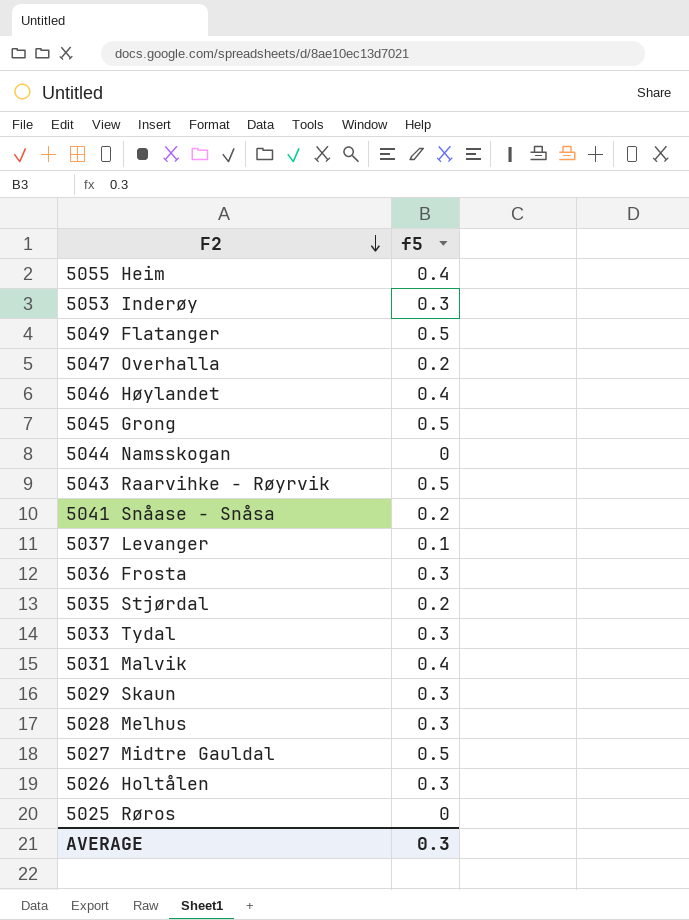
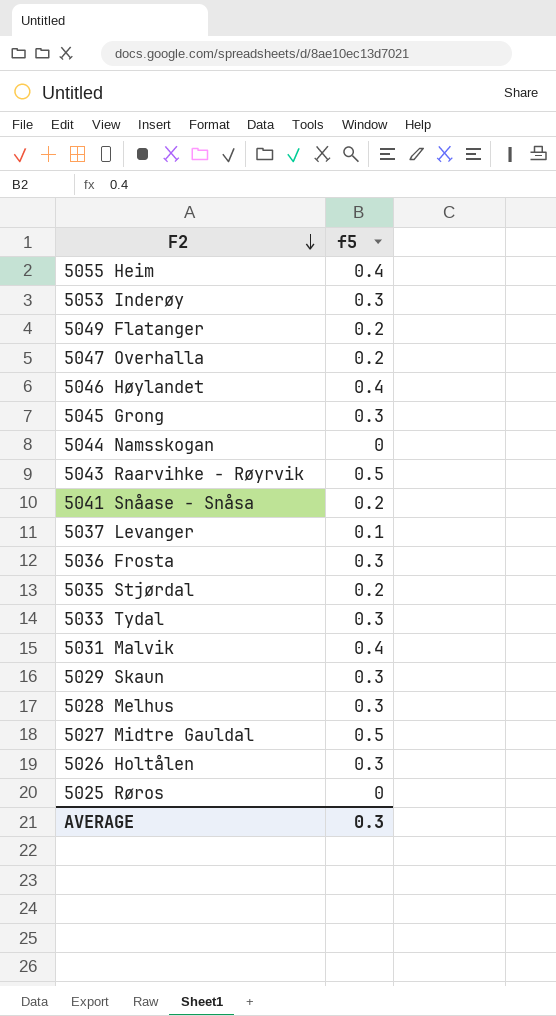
5049 Flatanger | f5: 0.5 -> 0.2
5045 Grong | f5: 0.5 -> 0.3

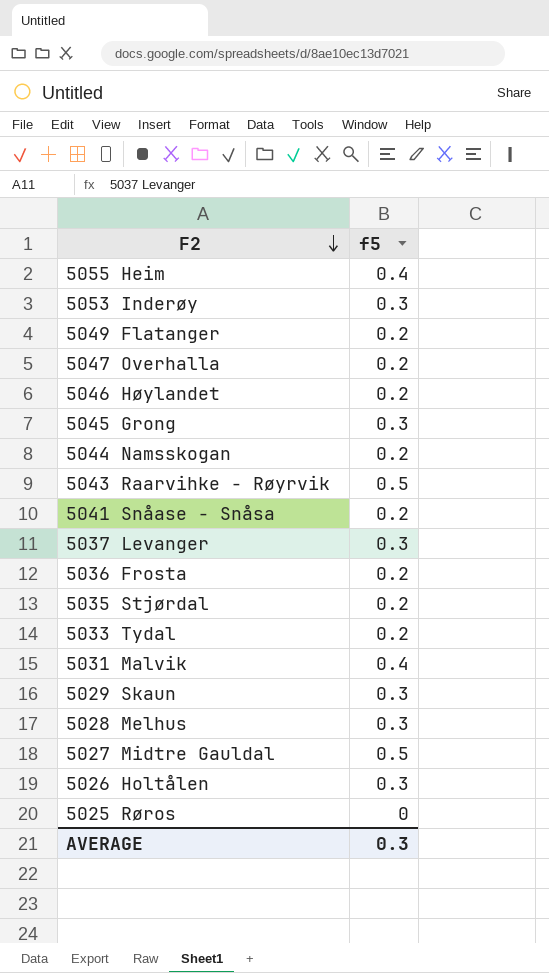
5046 Høylandet | f5: 0.4 -> 0.2
5044 Namsskogan | f5: 0 -> 0.2
5037 Levanger | f5: 0.1 -> 0.3
5036 Frosta | f5: 0.3 -> 0.2
5033 Tydal | f5: 0.3 -> 0.2

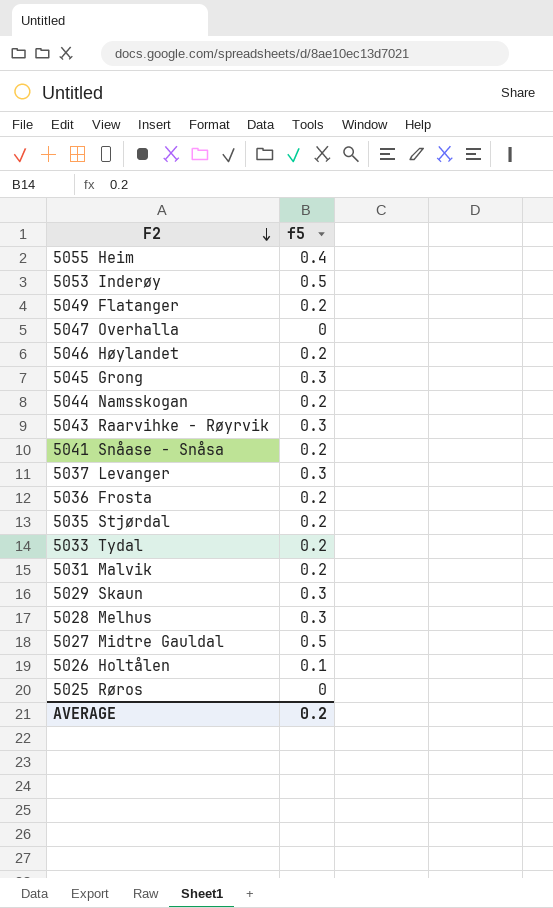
5053 Inderøy | f5: 0.3 -> 0.5
5047 Overhalla | f5: 0.2 -> 0
5043 Raarvihke - Røyrvik | f5: 0.5 -> 0.3
5031 Malvik | f5: 0.4 -> 0.2
5026 Holtålen | f5: 0.3 -> 0.1
AVERAGE | f5: 0.3 -> 0.2

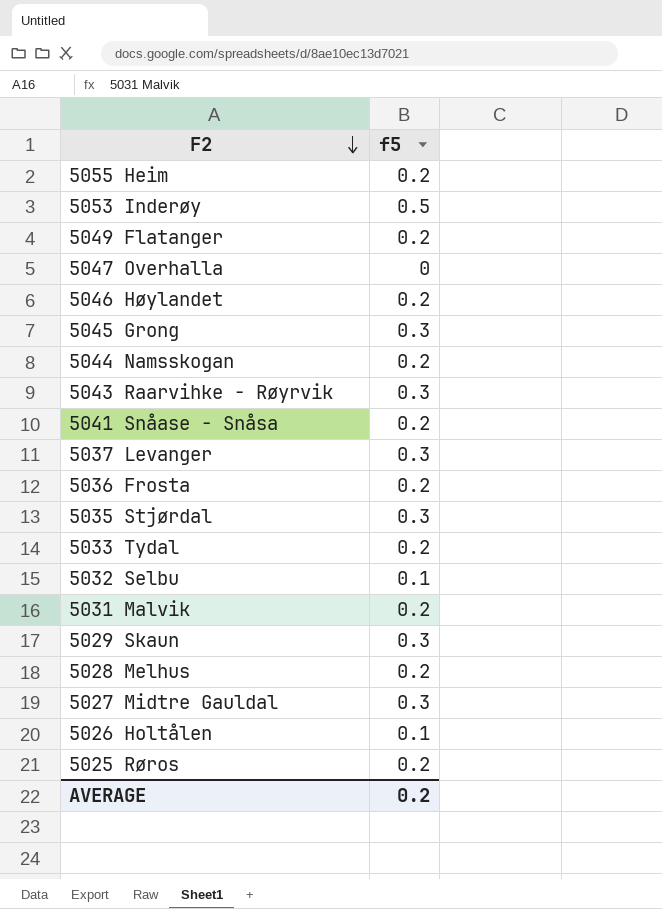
5055 Heim | f5: 0.4 -> 0.2
5035 Stjørdal | f5: 0.2 -> 0.3
row 5032 Selbu: none -> 0.1
5028 Melhus | f5: 0.3 -> 0.2
5027 Midtre Gauldal | f5: 0.5 -> 0.3
5025 Røros | f5: 0 -> 0.2

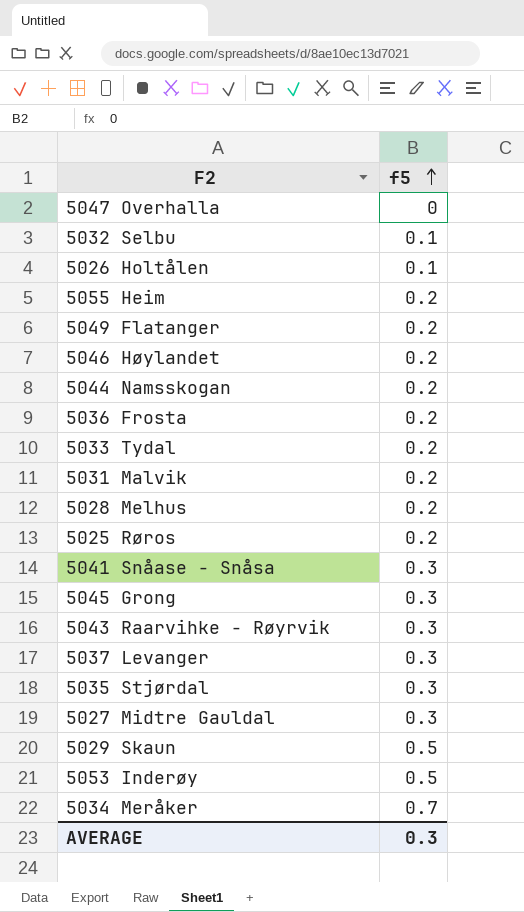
row order: F2 descending -> f5 ascending
5041 Snåase - Snåsa | f5: 0.2 -> 0.3
5029 Skaun | f5: 0.3 -> 0.5
row 5034 Meråker: none -> 0.7
AVERAGE | f5: 0.2 -> 0.3

